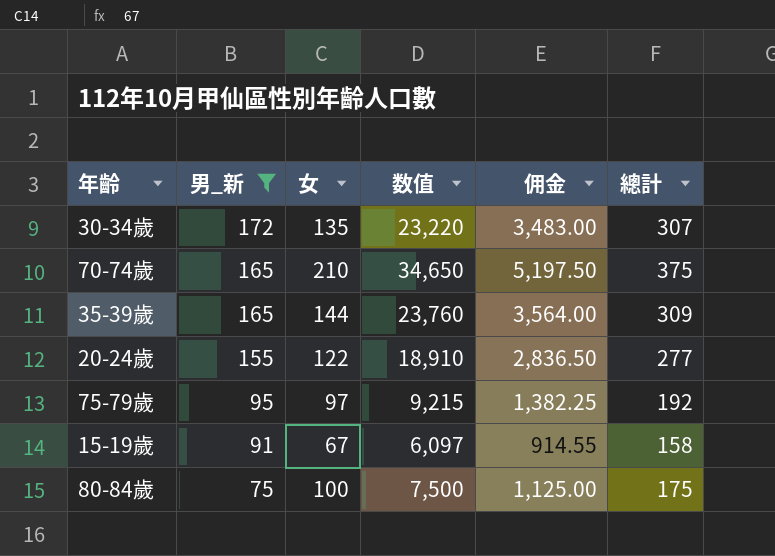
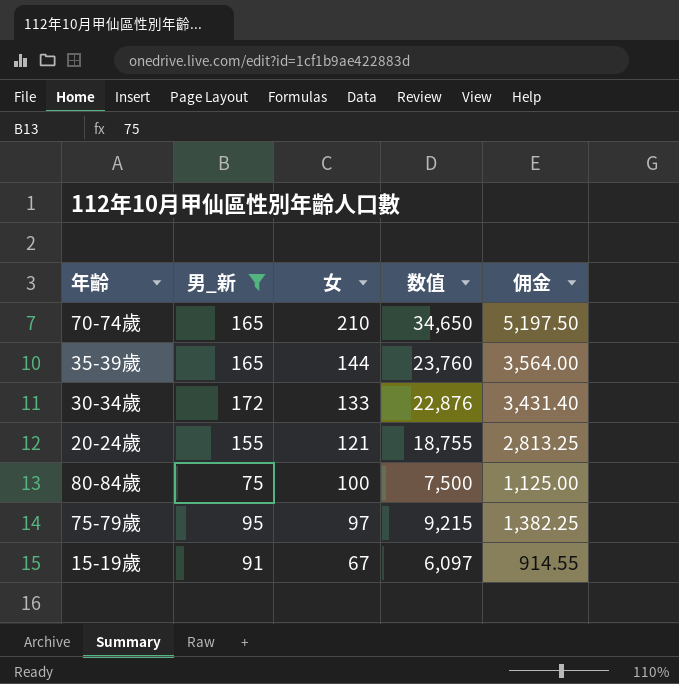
row order: 男_新 descending -> 女 descending
column 總計 | formula: [男_新] + [女] -> none
30-34歲 | 女: 135 -> 133
30-34歲 | 数值: 23,220 -> 22,876
30-34歲 | 佣金: 3,483.00 -> 3,431.40
20-24歲 | 女: 122 -> 121
20-24歲 | 数值: 18,910 -> 18,755
20-24歲 | 佣金: 2,836.50 -> 2,813.25

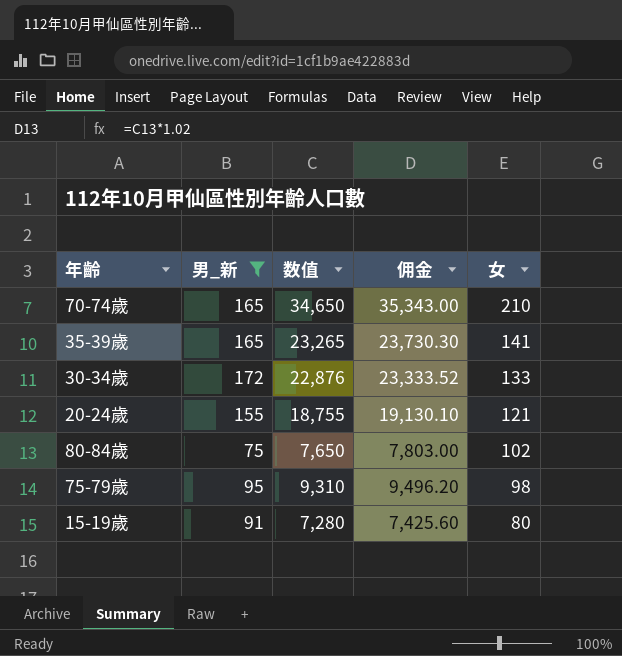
column 佣金 | formula: [数值] * 0.15 -> [数值] * 1.02
column 女 | position: 3 -> 5
35-39歲 | 数值: 23,760 -> 23,265
35-39歲 | 女: 144 -> 141
80-84歲 | 数值: 7,500 -> 7,650
80-84歲 | 女: 100 -> 102
75-79歲 | 数值: 9,215 -> 9,310
75-79歲 | 女: 97 -> 98
15-19歲 | 数值: 6,097 -> 7,280
15-19歲 | 女: 67 -> 80

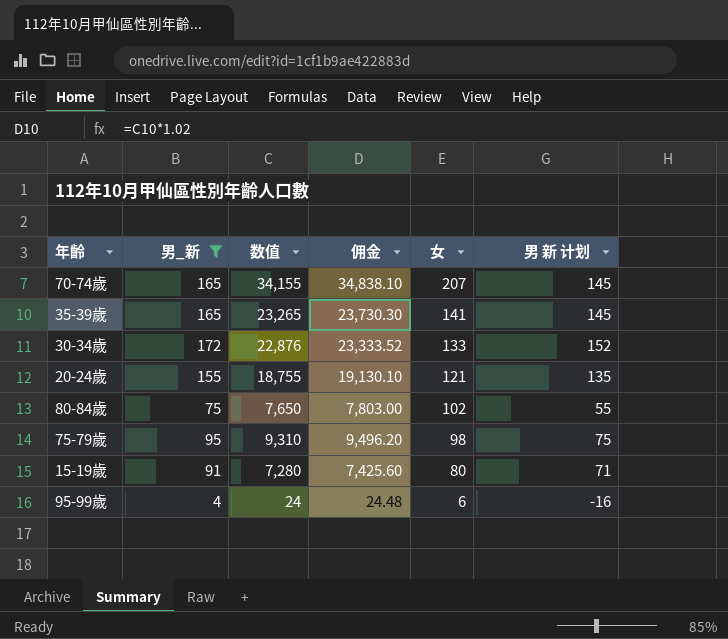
column 男 新 计划 | formula: none -> [男_新] - 20
70-74歲 | 数值: 34,650 -> 34,155
70-74歲 | 佣金: 35,343.00 -> 34,838.10
70-74歲 | 女: 210 -> 207
row 95-99歲: none -> 4 | 24 | 24.48 | 6 | -16

